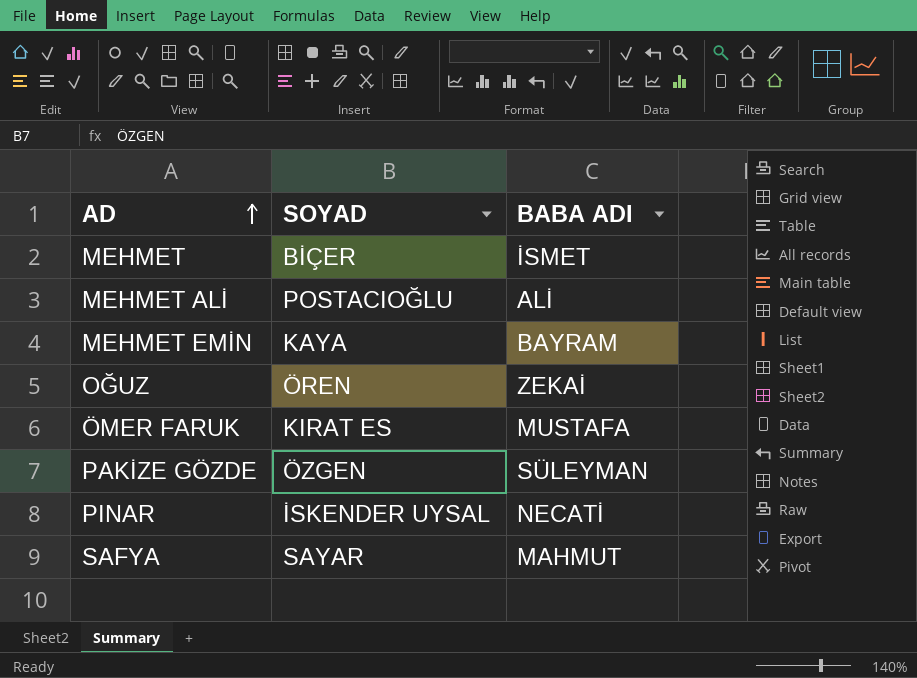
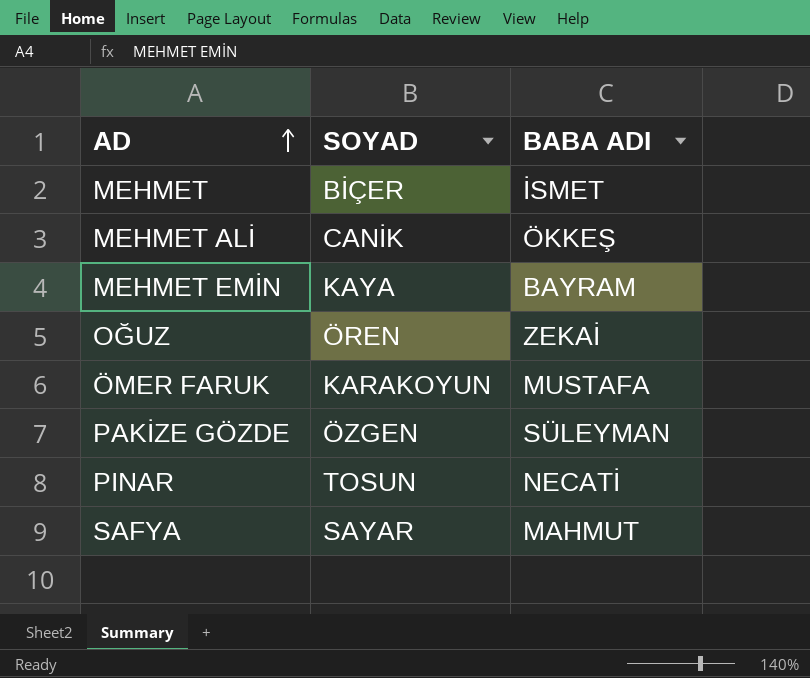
MEHMET ALİ | SOYAD: POSTACIOĞLU -> CANİK
MEHMET ALİ | BABA ADI: ALİ -> ÖKKEŞ
ÖMER FARUK | SOYAD: KIRAT ES -> KARAKOYUN
PINAR | SOYAD: İSKENDER UYSAL -> TOSUN

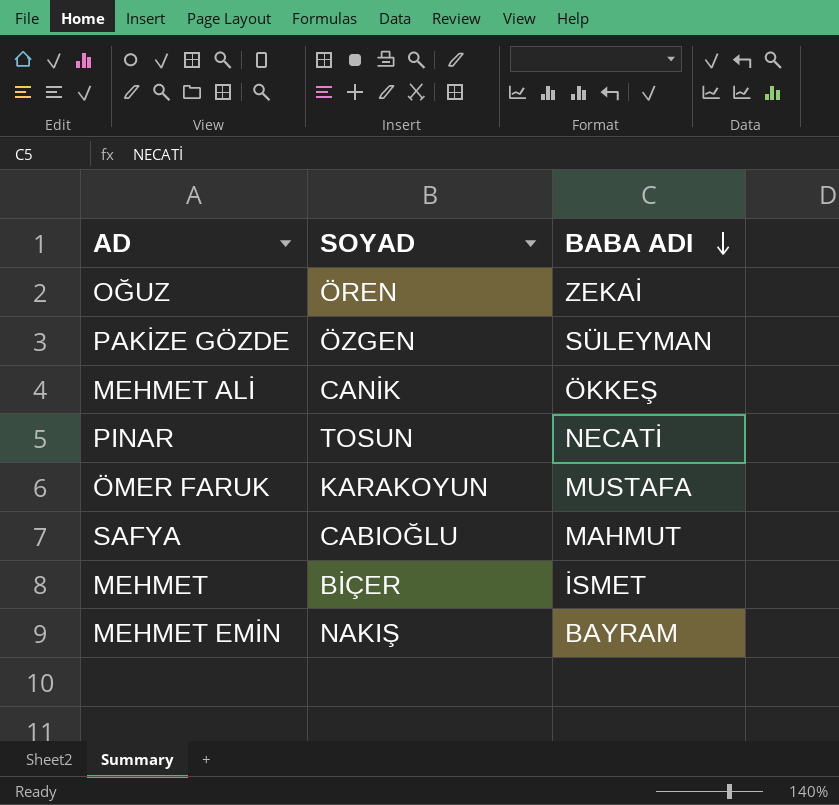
row order: AD ascending -> BABA ADI descending
SAFYA | SOYAD: SAYAR -> CABIOĞLU
MEHMET EMİN | SOYAD: KAYA -> NAKIŞ

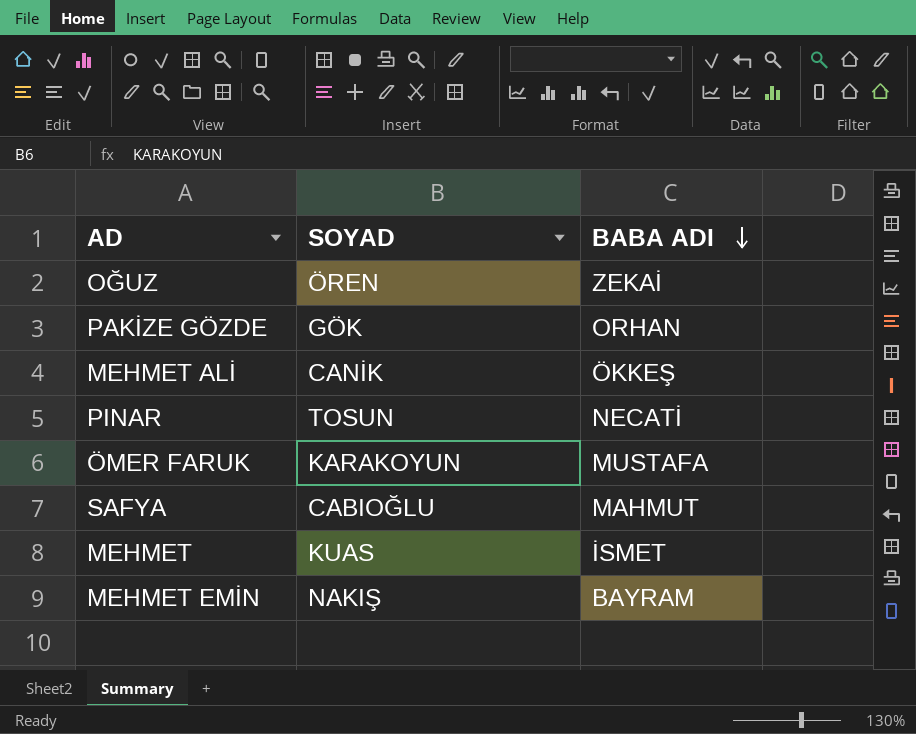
PAKİZE GÖZDE | SOYAD: ÖZGEN -> GÖK
PAKİZE GÖZDE | BABA ADI: SÜLEYMAN -> ORHAN
MEHMET | SOYAD: BİÇER -> KUAS

